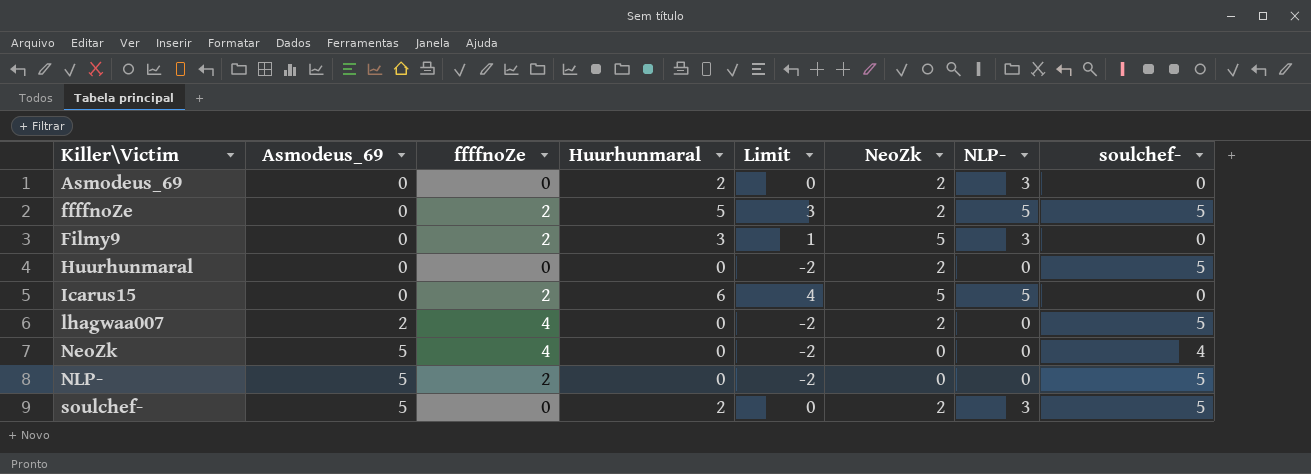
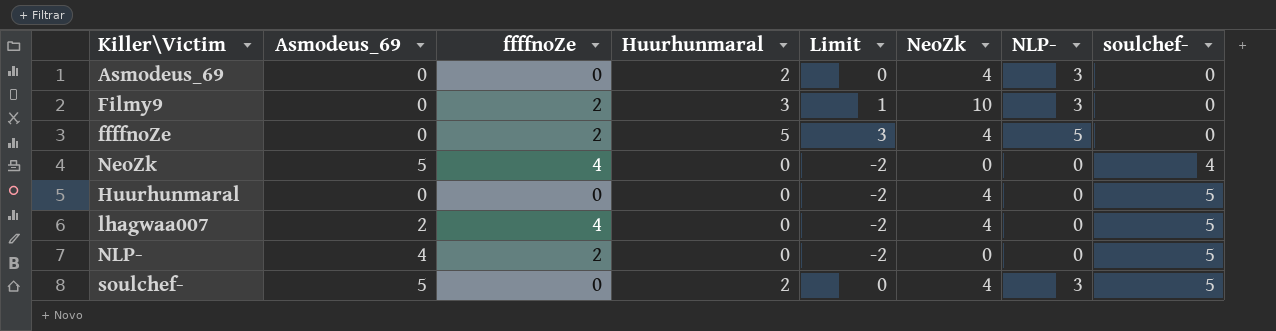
row order: Killer\Victim ascending -> soulchef- ascending
row Icarus15: 0 | 2 | 6 | 4 | 5 | 5 | 0 -> none
Asmodeus_69 | NeoZk: 2 -> 4
Filmy9 | NeoZk: 5 -> 10
ffffnoZe | NeoZk: 2 -> 4
ffffnoZe | soulchef-: 5 -> 0
Huurhunmaral | NeoZk: 2 -> 4
lhagwaa007 | NeoZk: 2 -> 4
NLP- | Asmodeus_69: 5 -> 4
soulchef- | NeoZk: 2 -> 4

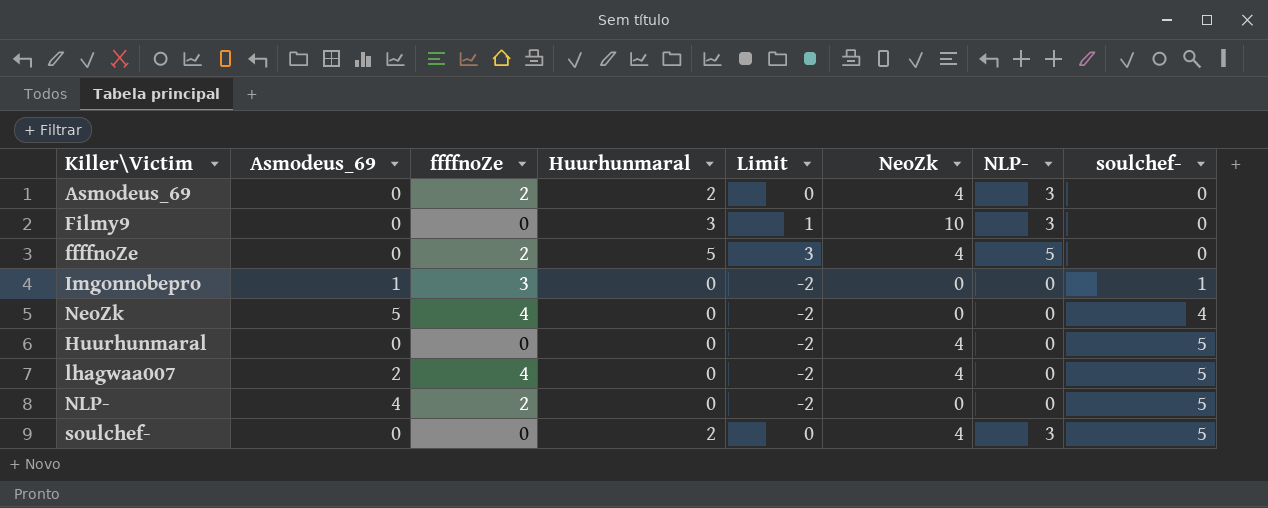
Asmodeus_69 | ffffnoZe: 0 -> 2
Filmy9 | ffffnoZe: 2 -> 0
row Imgonnobepro: none -> 1 | 3 | 0 | -2 | 0 | 0 | 1
soulchef- | Asmodeus_69: 5 -> 0

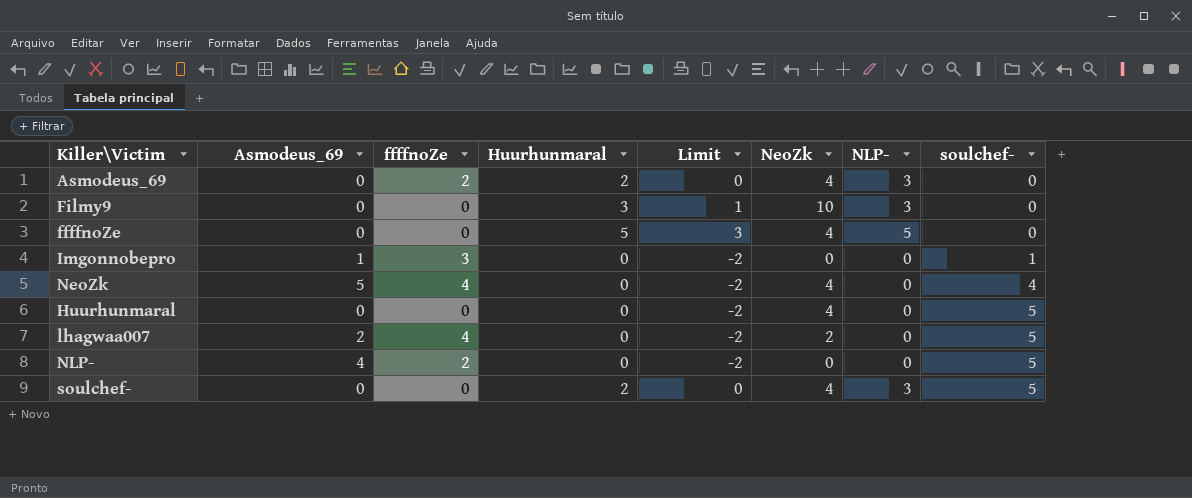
ffffnoZe | ffffnoZe: 2 -> 0
NeoZk | NeoZk: 0 -> 4
lhagwaa007 | NeoZk: 4 -> 2

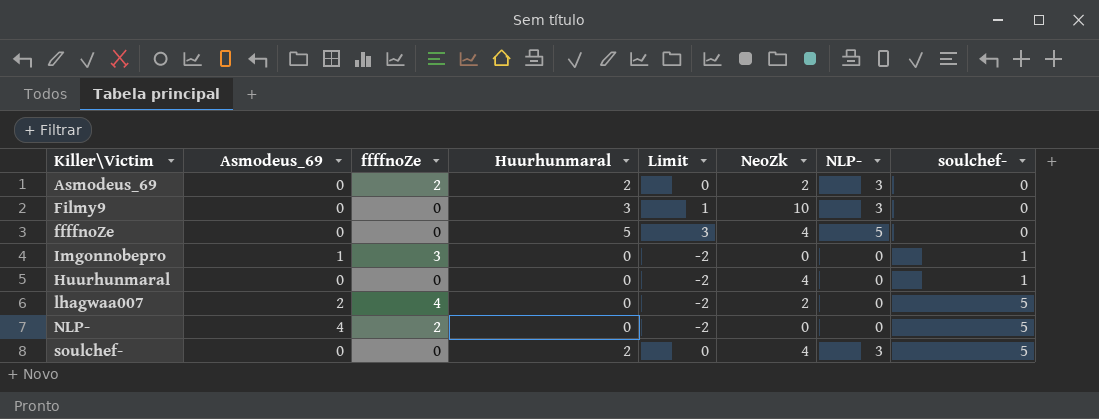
row NeoZk: 5 | 4 | 0 | -2 | 4 | 0 | 4 -> none
Asmodeus_69 | NeoZk: 4 -> 2
Huurhunmaral | soulchef-: 5 -> 1

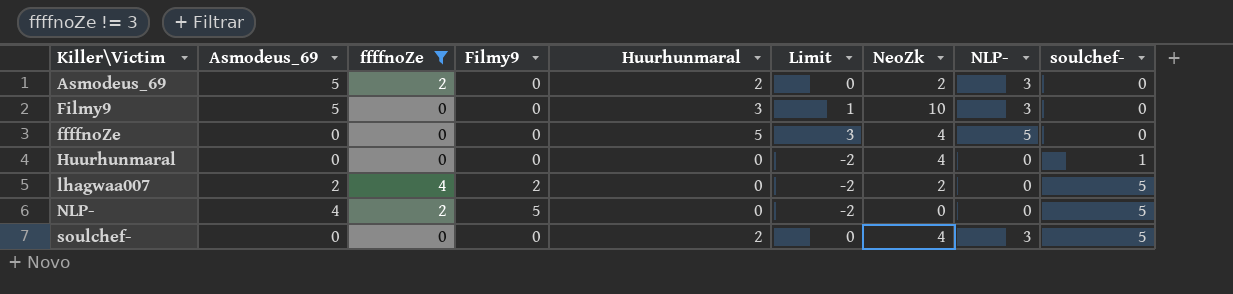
filter: none -> ffffnoZe != 3
column Filmy9 | position: none -> 4
Asmodeus_69 | Asmodeus_69: 0 -> 5
Filmy9 | Asmodeus_69: 0 -> 5

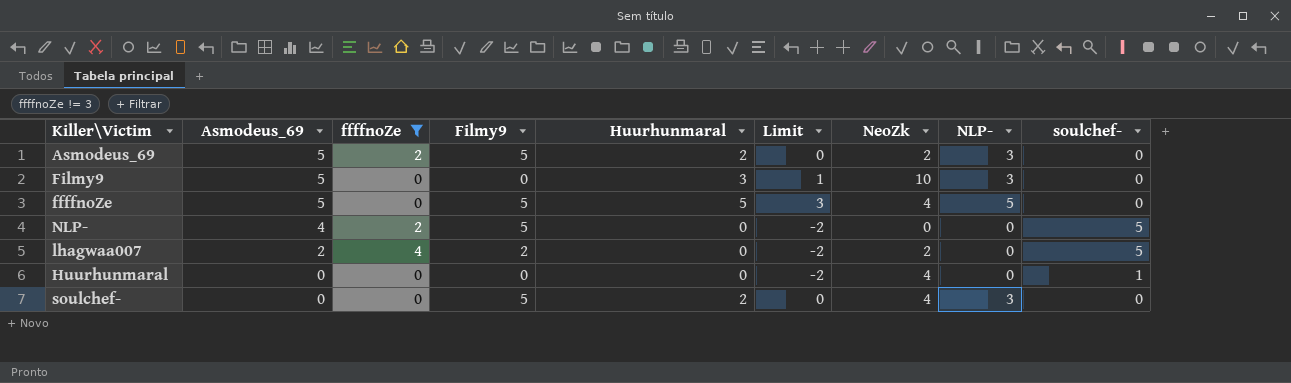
row order: soulchef- ascending -> Asmodeus_69 descending
Asmodeus_69 | Filmy9: 0 -> 5
ffffnoZe | Asmodeus_69: 0 -> 5
ffffnoZe | Filmy9: 0 -> 5
soulchef- | Filmy9: 0 -> 5
soulchef- | soulchef-: 5 -> 0

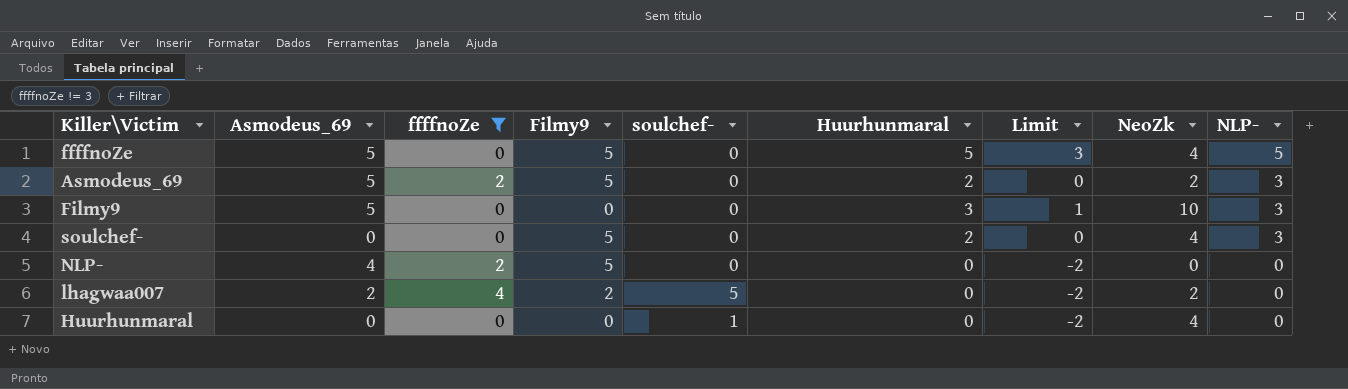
row order: Asmodeus_69 descending -> NLP- descending
column soulchef- | position: 9 -> 5
NLP- | soulchef-: 5 -> 0

